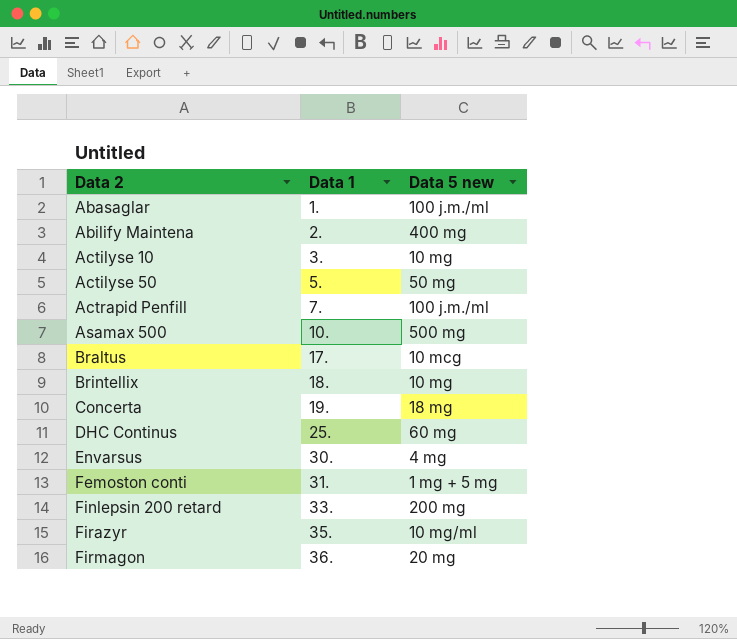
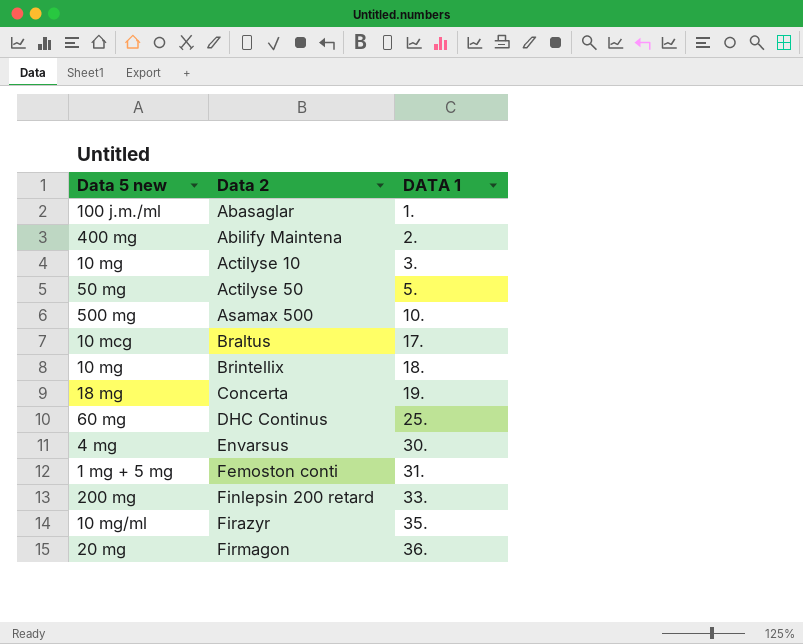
column Data 5 new | position: 3 -> 1
column name: Data 1 -> DATA 1
row Actrapid Penfill: 7. | 100 j.m./ml -> none

